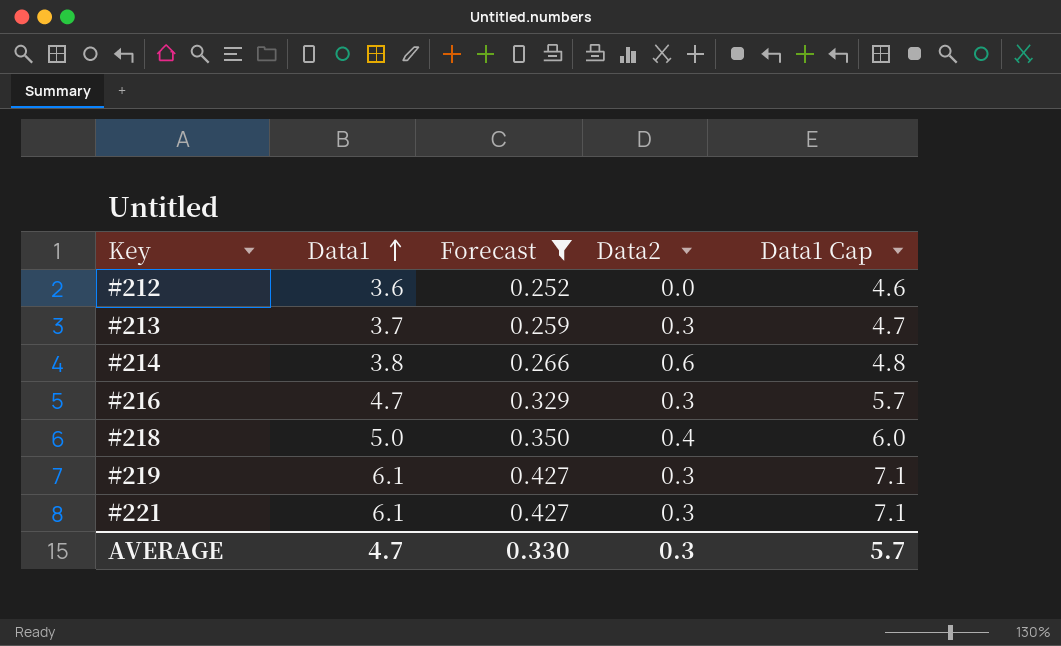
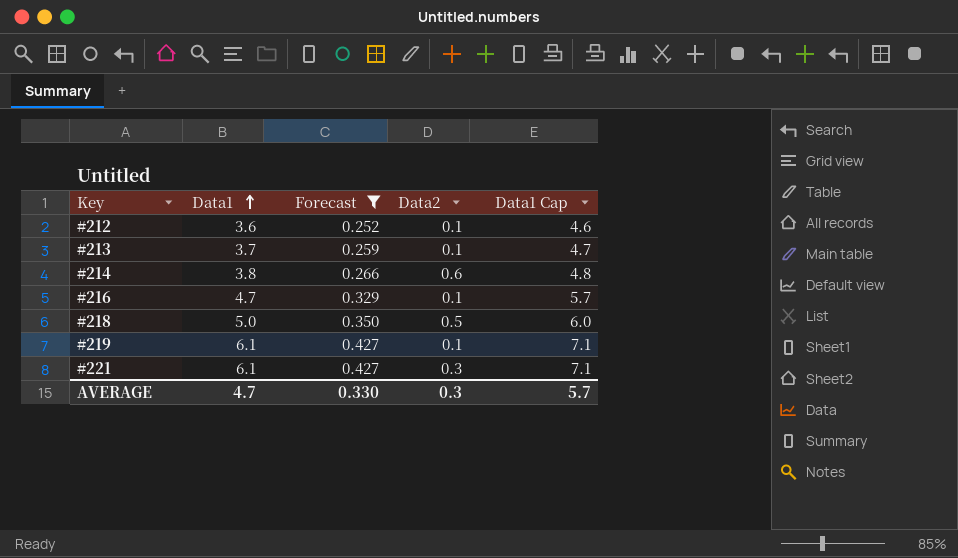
#212 | Data2: 0.0 -> 0.1
#213 | Data2: 0.3 -> 0.1
#216 | Data2: 0.3 -> 0.1
#218 | Data2: 0.4 -> 0.5
#219 | Data2: 0.3 -> 0.1

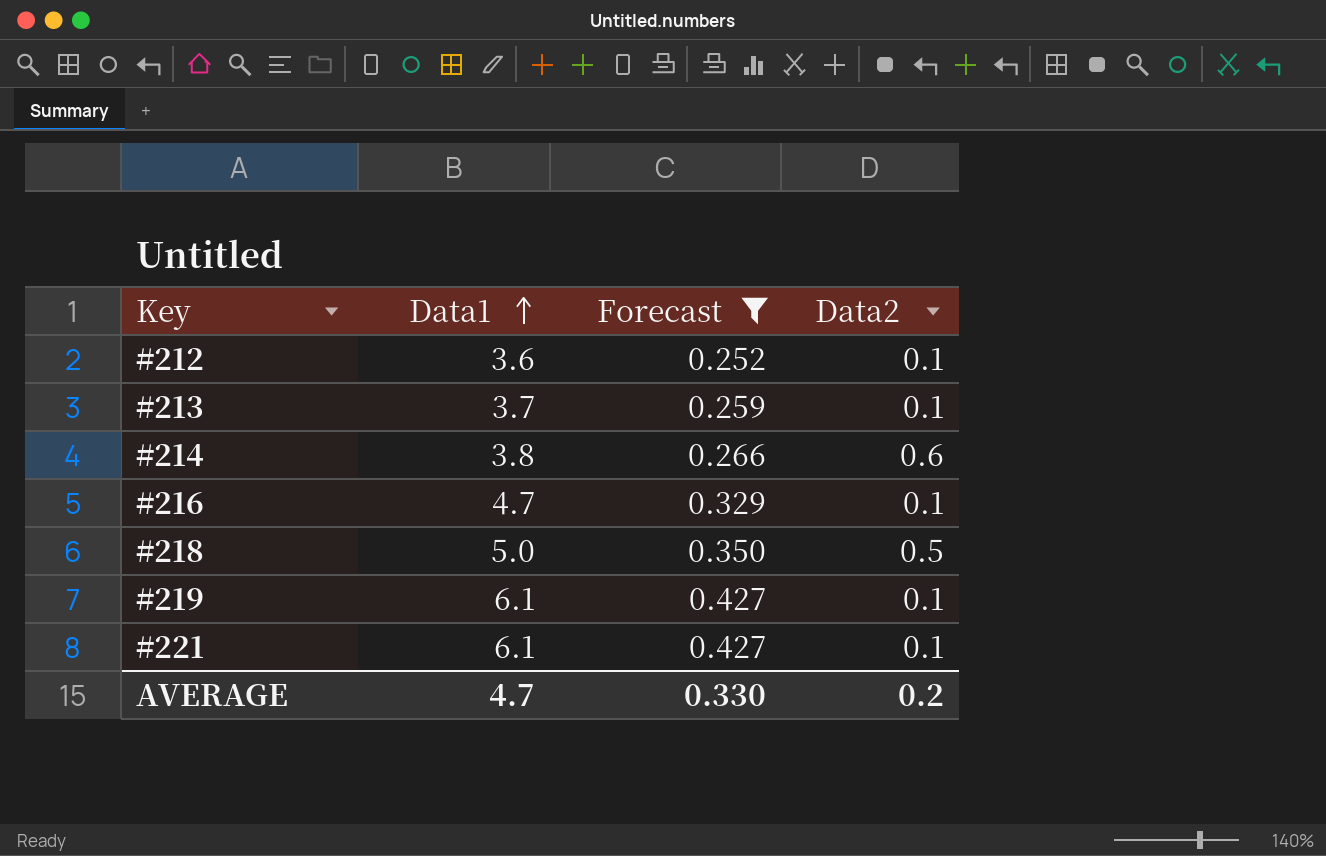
column Data1 Cap | formula: [Data1] + 1 -> none
#221 | Data2: 0.3 -> 0.1
AVERAGE | Data2: 0.3 -> 0.2

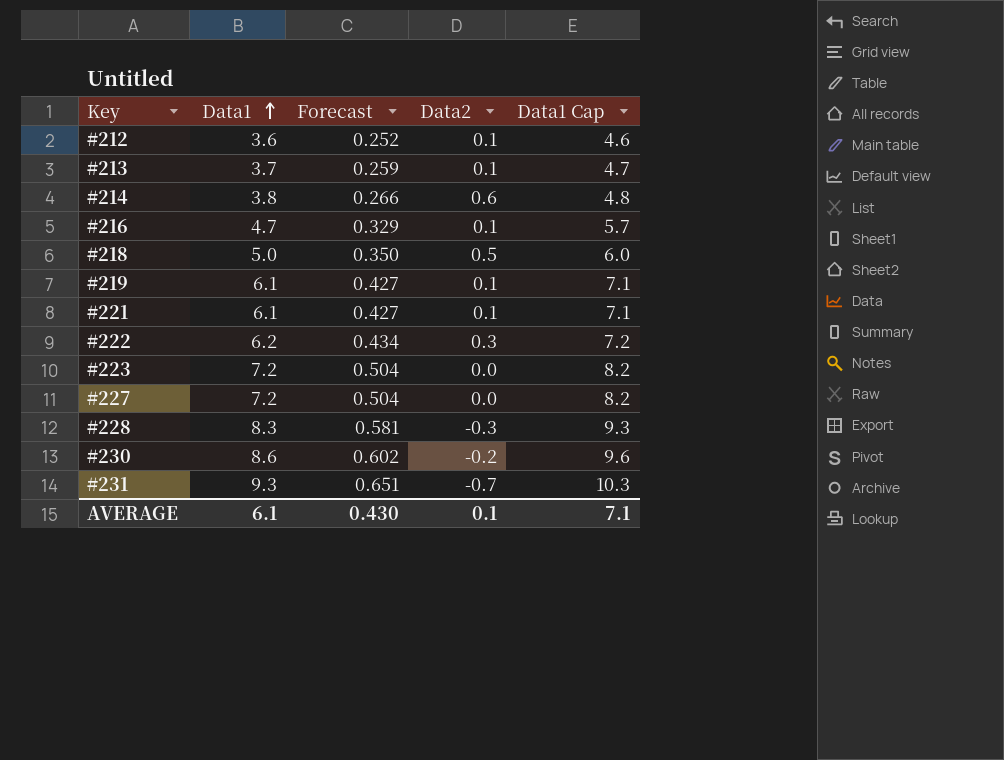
filter: Forecast <= 0.427 -> none
column Data1 Cap | formula: none -> [Data1] + 1
AVERAGE | Data1: 4.7 -> 6.1
AVERAGE | Forecast: 0.330 -> 0.430
AVERAGE | Data2: 0.2 -> 0.1

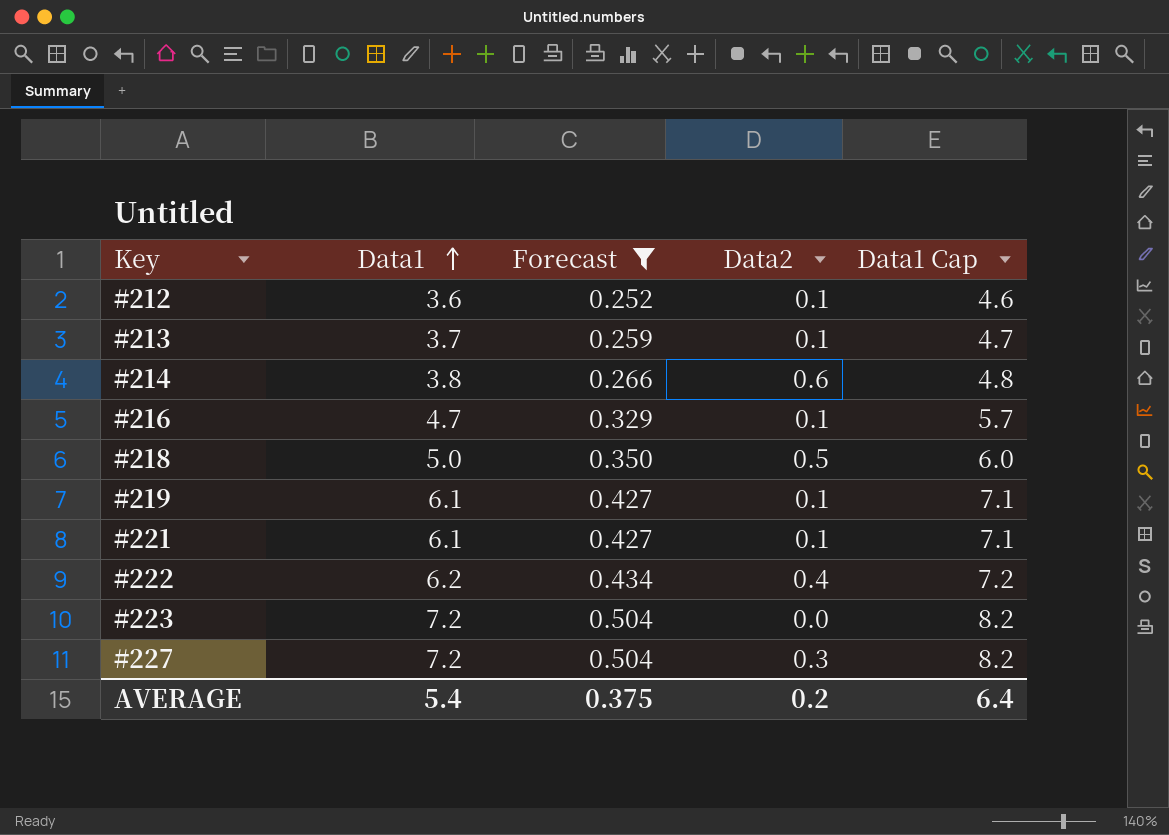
filter: none -> Forecast <= 0.504
#222 | Data2: 0.3 -> 0.4
#227 | Data2: 0.0 -> 0.3
AVERAGE | Data1: 6.1 -> 5.4
AVERAGE | Forecast: 0.430 -> 0.375
AVERAGE | Data2: 0.1 -> 0.2
AVERAGE | Data1 Cap: 7.1 -> 6.4

